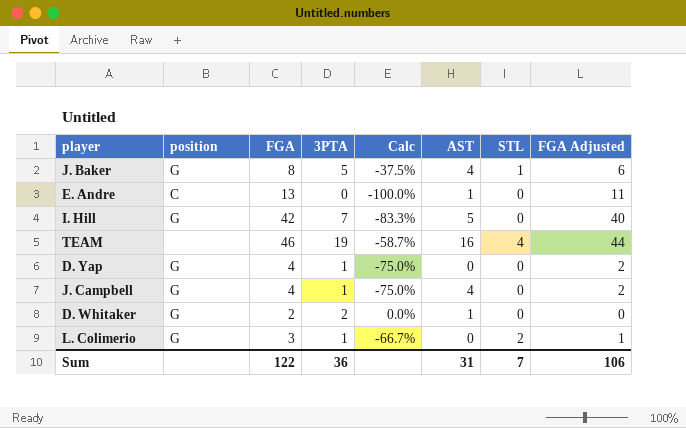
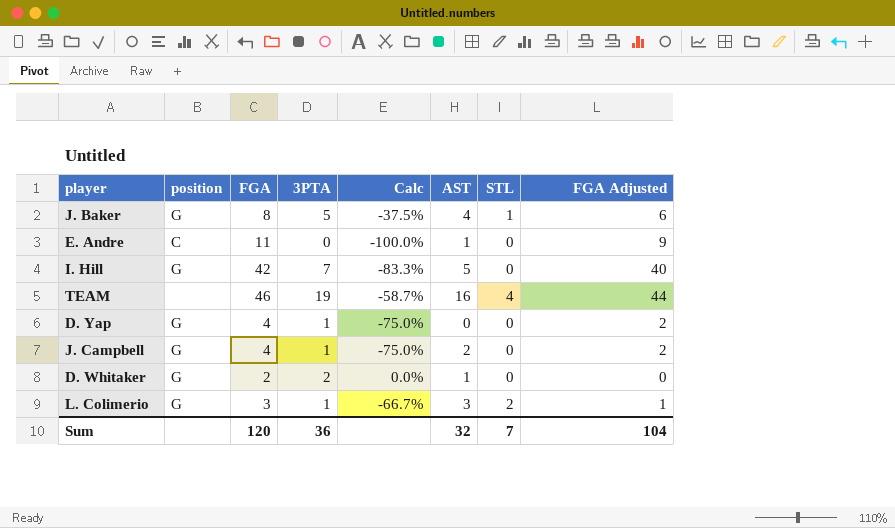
E. Andre | FGA: 13 -> 11
E. Andre | FGA Adjusted: 11 -> 9
J. Campbell | AST: 4 -> 2
L. Colimerio | AST: 0 -> 3
Sum | FGA: 122 -> 120
Sum | AST: 31 -> 32
Sum | FGA Adjusted: 106 -> 104

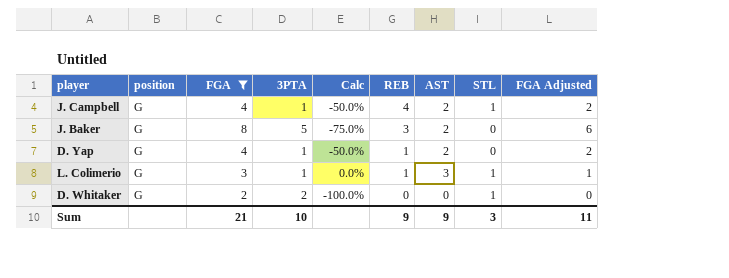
filter: none -> FGA <= 8
row order: none -> REB descending
column Calc | formula: ([3PTA] - [FGA]) / [FGA] -> ([AST] - [FGA]) / [FGA]
column REB | position: none -> 6
J. Campbell | STL: 0 -> 1
J. Baker | AST: 4 -> 2
J. Baker | STL: 1 -> 0
D. Yap | AST: 0 -> 2
L. Colimerio | STL: 2 -> 1
D. Whitaker | AST: 1 -> 0
D. Whitaker | STL: 0 -> 1
Sum | FGA: 120 -> 21
Sum | 3PTA: 36 -> 10
Sum | AST: 32 -> 9
Sum | STL: 7 -> 3
Sum | FGA Adjusted: 104 -> 11

